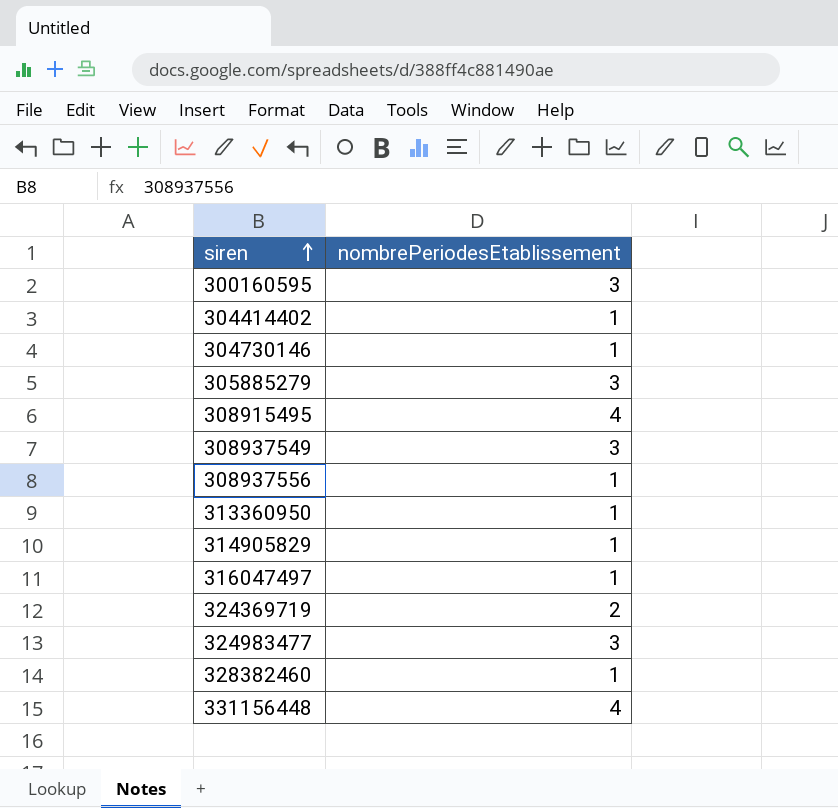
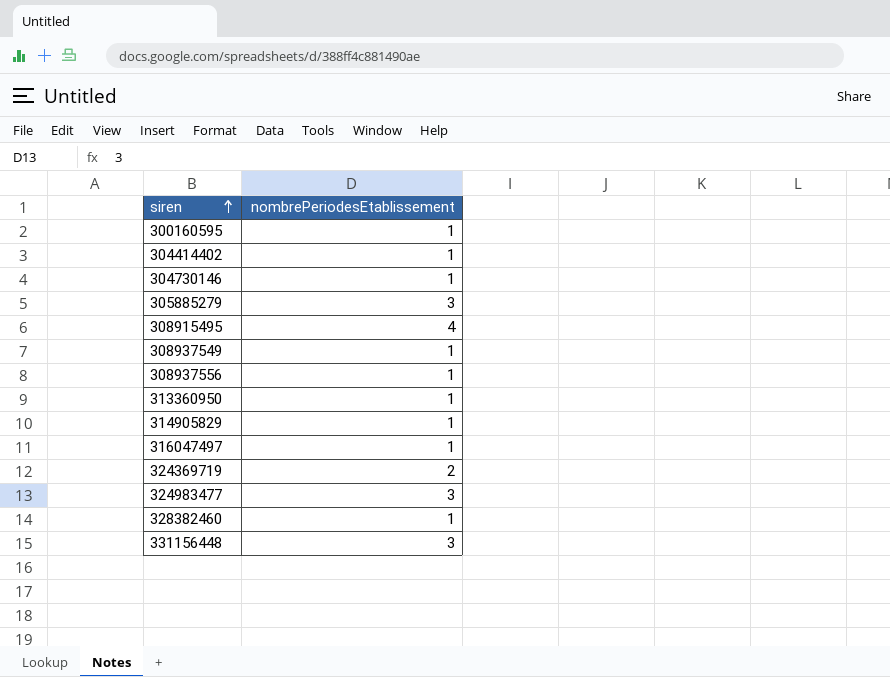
300160595 | nombrePeriodesEtablissement: 3 -> 1
308937549 | nombrePeriodesEtablissement: 3 -> 1
331156448 | nombrePeriodesEtablissement: 4 -> 3

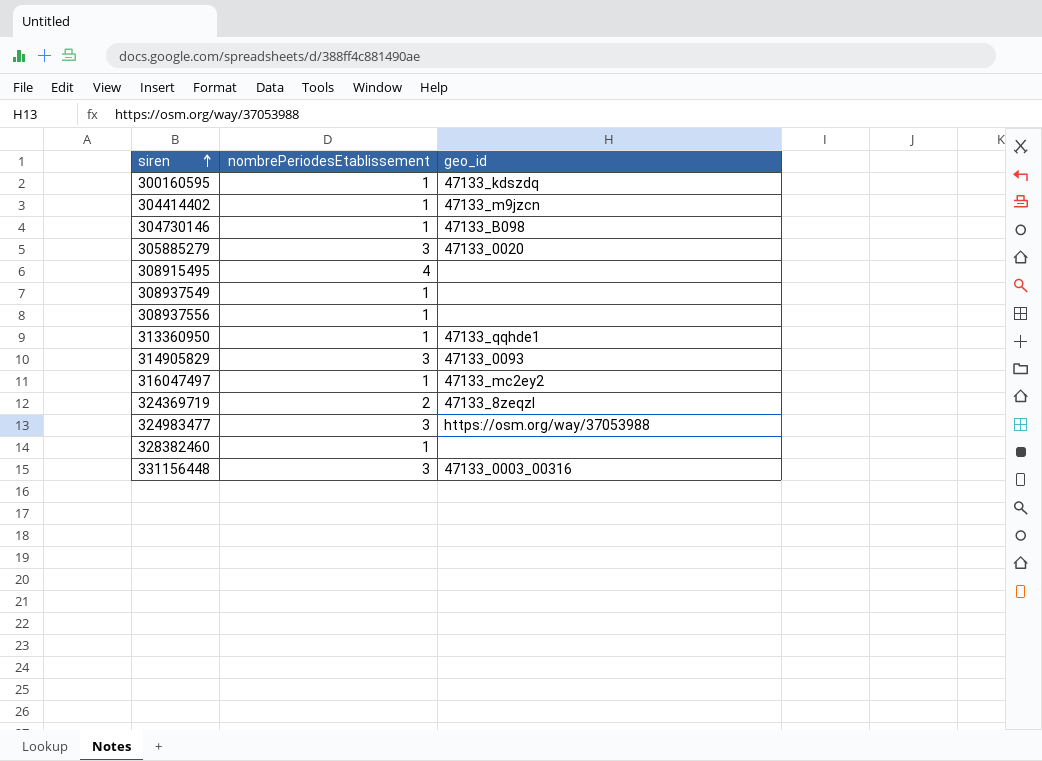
column geo_id | position: none -> 3
314905829 | nombrePeriodesEtablissement: 1 -> 3

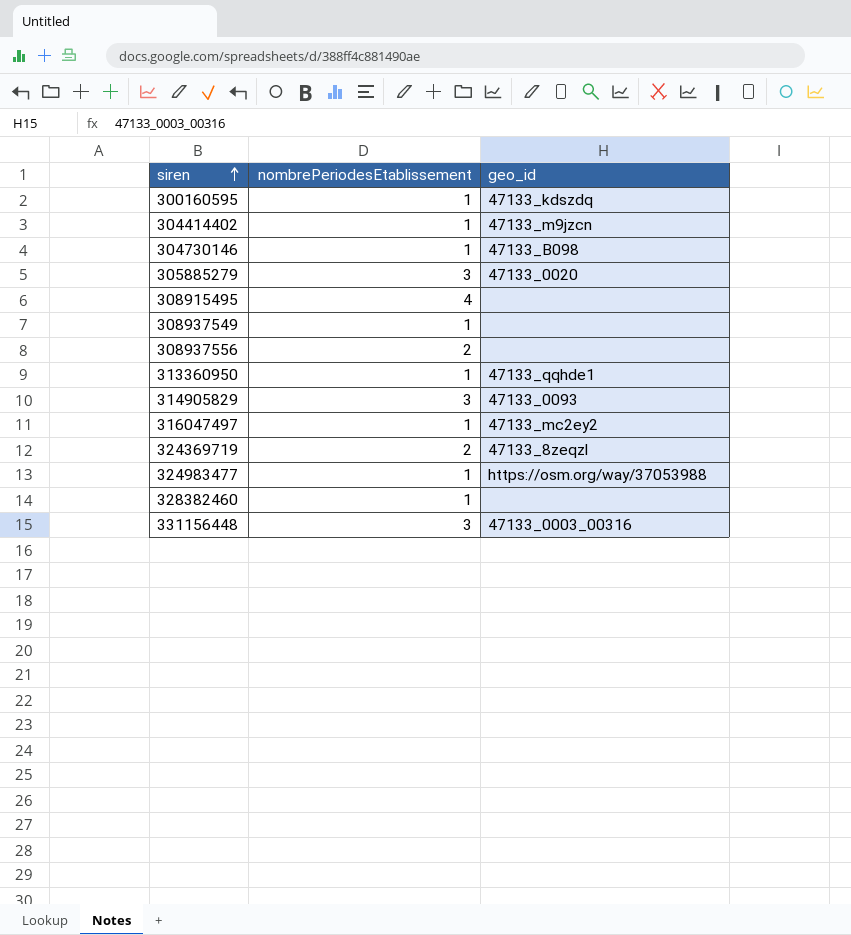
308937556 | nombrePeriodesEtablissement: 1 -> 2
324983477 | nombrePeriodesEtablissement: 3 -> 1

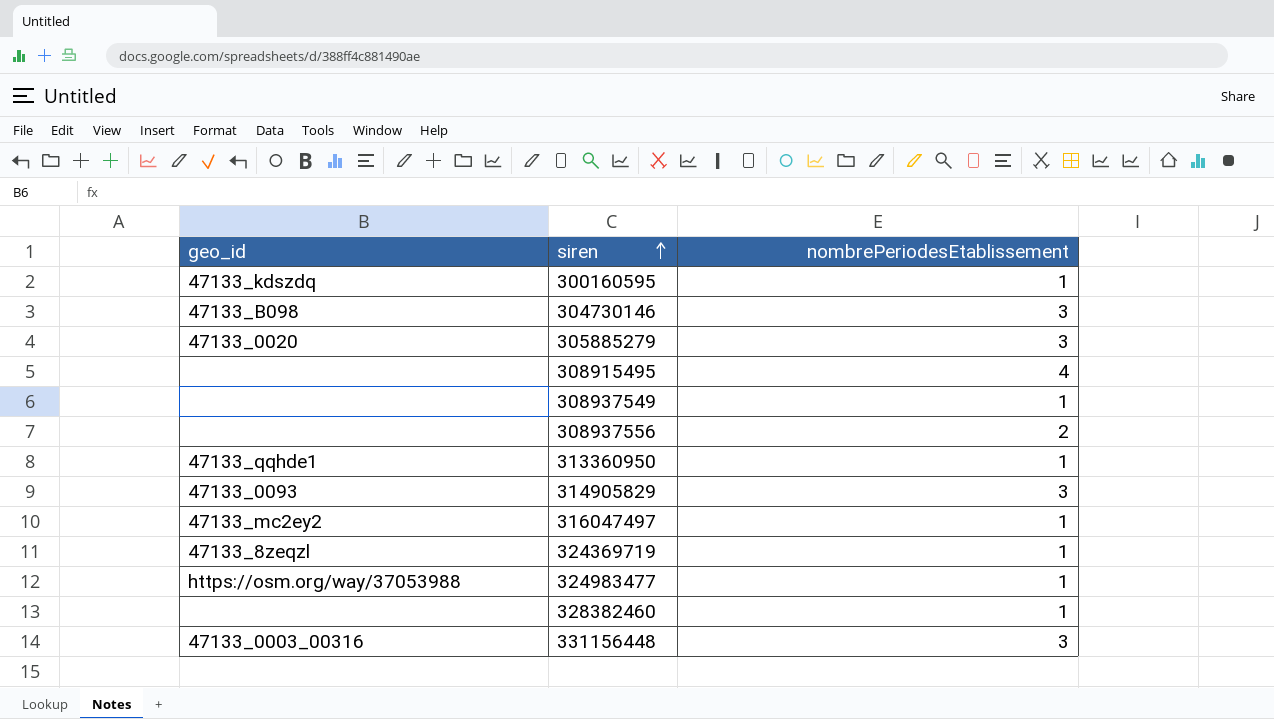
column geo_id | position: 3 -> 1
row 304414402: 1 | 47133_m9jzcn -> none
304730146 | nombrePeriodesEtablissement: 1 -> 3
324369719 | nombrePeriodesEtablissement: 2 -> 1

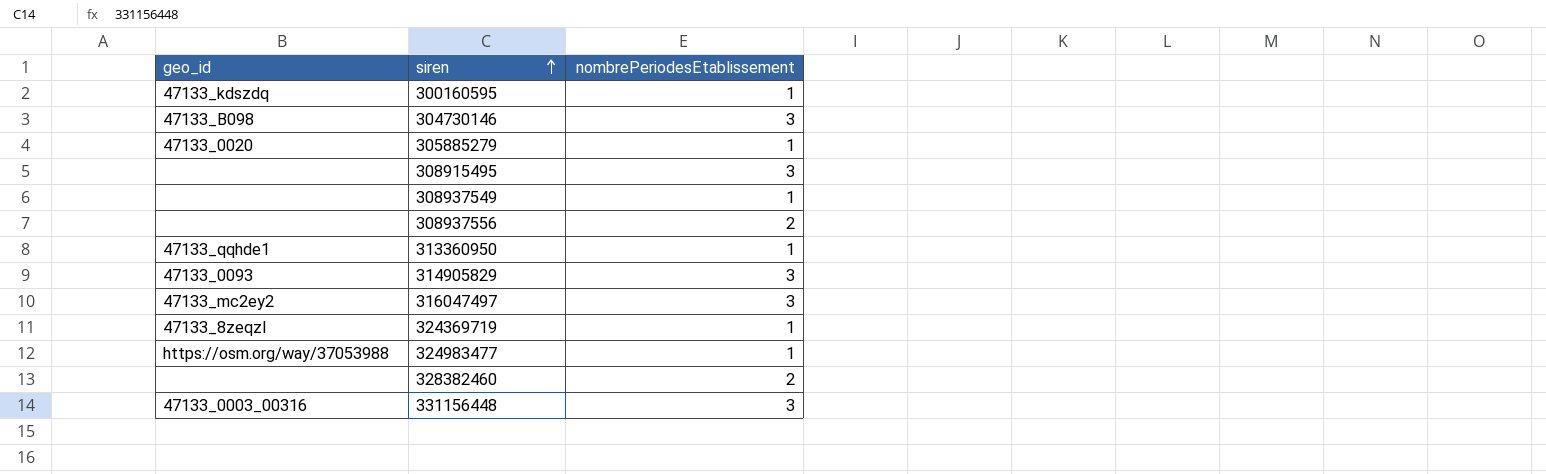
305885279 | nombrePeriodesEtablissement: 3 -> 1
308915495 | nombrePeriodesEtablissement: 4 -> 3
316047497 | nombrePeriodesEtablissement: 1 -> 3
328382460 | nombrePeriodesEtablissement: 1 -> 2

